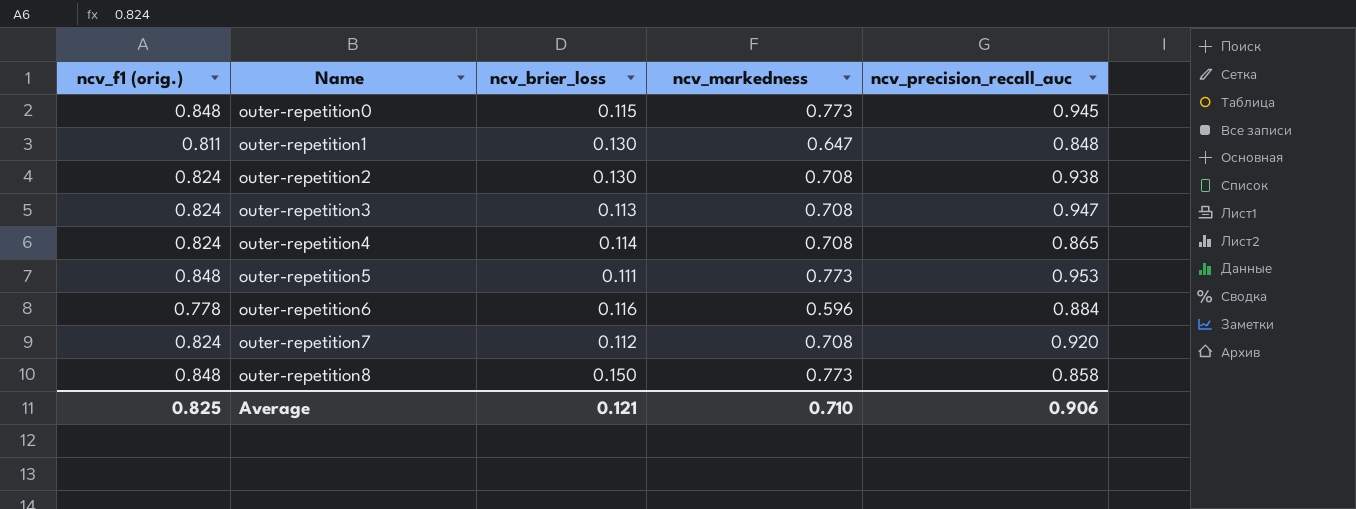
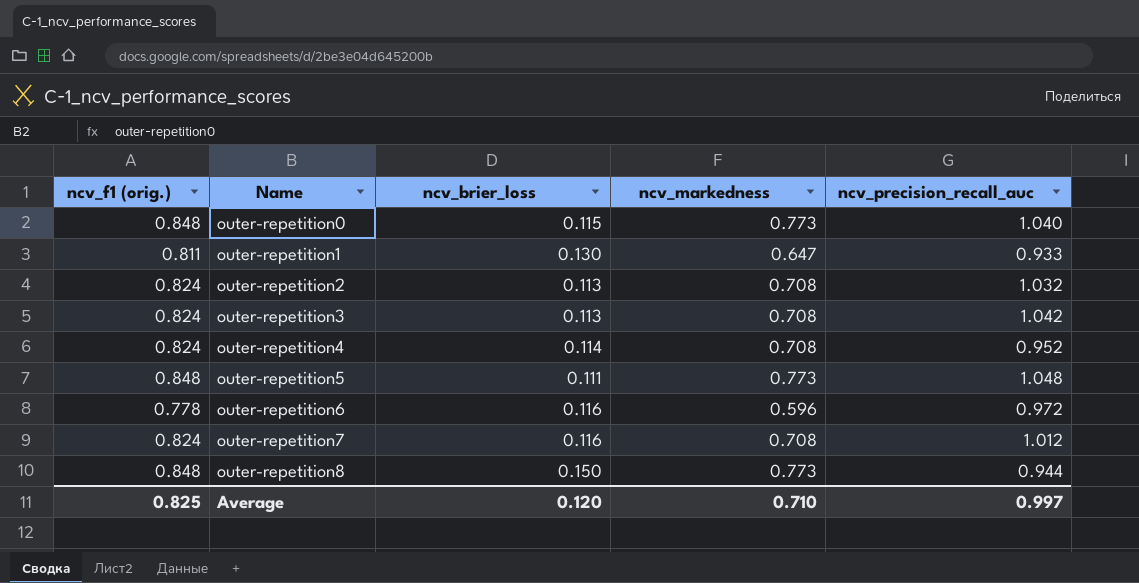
outer-repetition0 | ncv_precision_recall_auc: 0.945 -> 1.040
outer-repetition1 | ncv_precision_recall_auc: 0.848 -> 0.933
outer-repetition2 | ncv_brier_loss: 0.130 -> 0.113
outer-repetition2 | ncv_precision_recall_auc: 0.938 -> 1.032
outer-repetition3 | ncv_precision_recall_auc: 0.947 -> 1.042
outer-repetition4 | ncv_precision_recall_auc: 0.865 -> 0.952
outer-repetition5 | ncv_precision_recall_auc: 0.953 -> 1.048
outer-repetition6 | ncv_precision_recall_auc: 0.884 -> 0.972
outer-repetition7 | ncv_brier_loss: 0.112 -> 0.116
outer-repetition7 | ncv_precision_recall_auc: 0.920 -> 1.012
outer-repetition8 | ncv_precision_recall_auc: 0.858 -> 0.944
Average | ncv_brier_loss: 0.121 -> 0.120
Average | ncv_precision_recall_auc: 0.906 -> 0.997

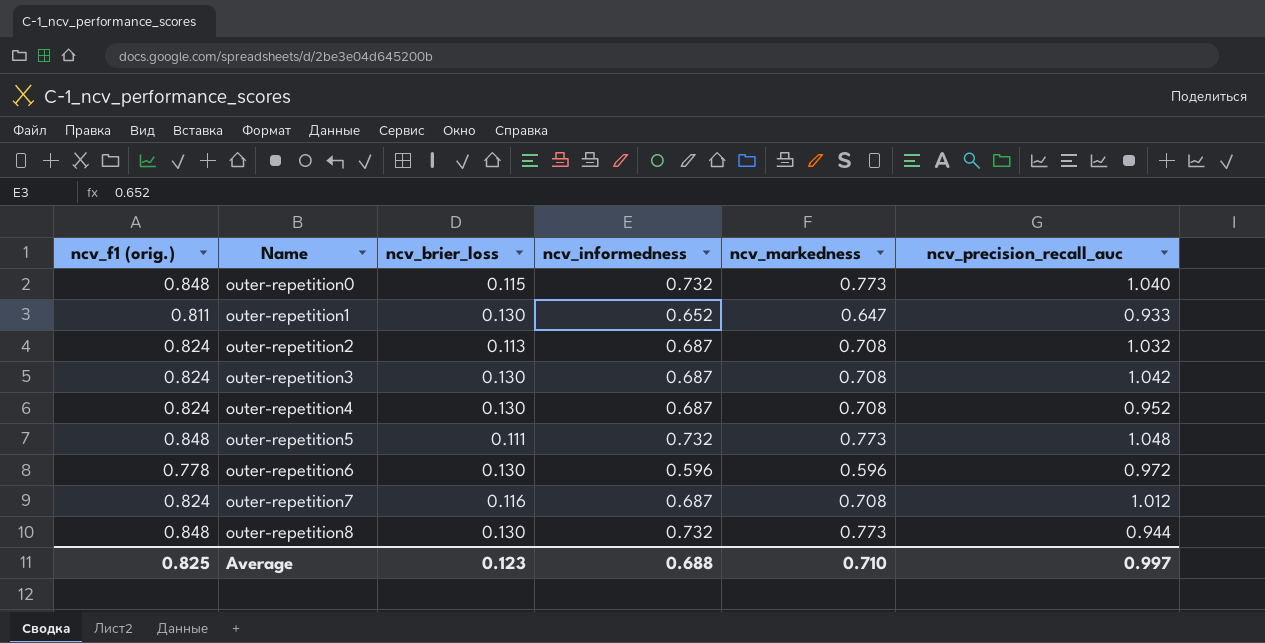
column ncv_informedness | position: none -> 4
outer-repetition3 | ncv_brier_loss: 0.113 -> 0.130
outer-repetition4 | ncv_brier_loss: 0.114 -> 0.130
outer-repetition6 | ncv_brier_loss: 0.116 -> 0.130
outer-repetition8 | ncv_brier_loss: 0.150 -> 0.130
Average | ncv_brier_loss: 0.120 -> 0.123

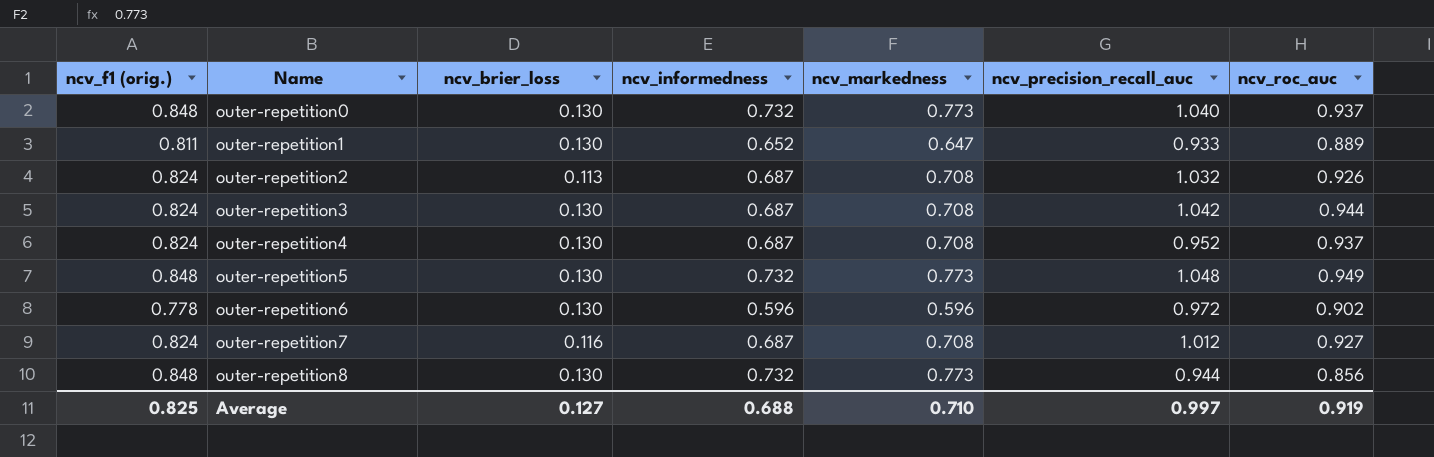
column ncv_roc_auc | position: none -> 7
outer-repetition0 | ncv_brier_loss: 0.115 -> 0.130
outer-repetition5 | ncv_brier_loss: 0.111 -> 0.130
Average | ncv_brier_loss: 0.123 -> 0.127

